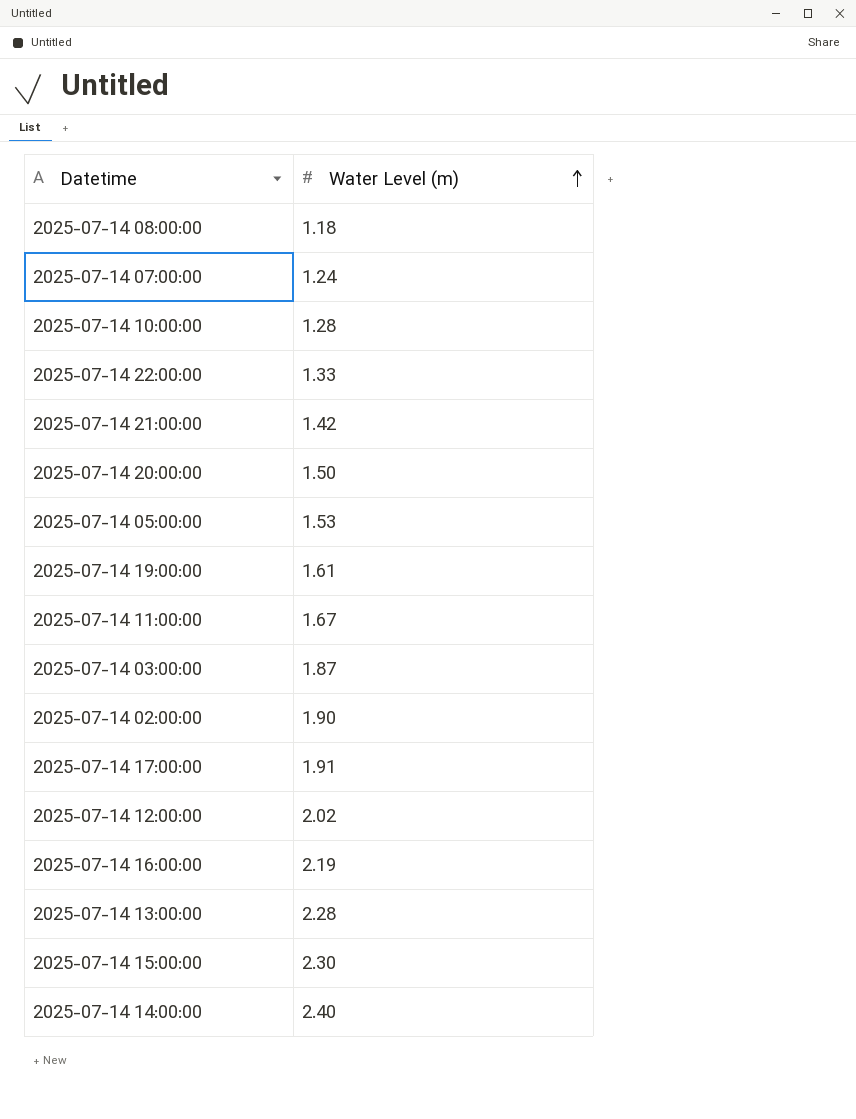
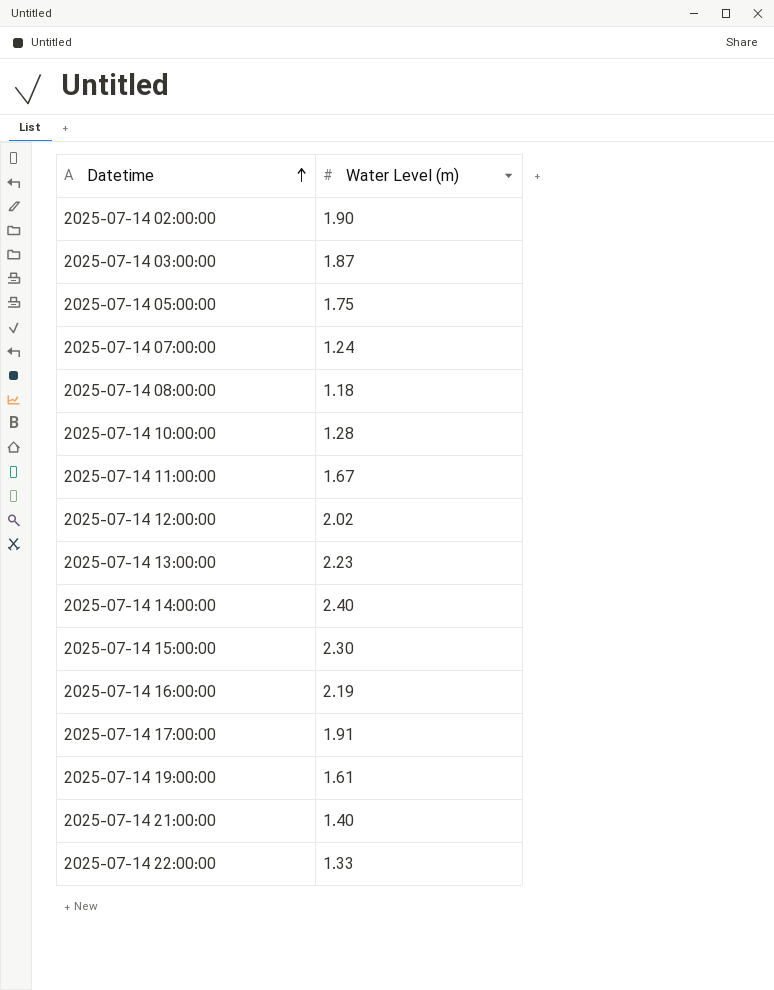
row order: Water Level (m) ascending -> Datetime ascending
row 2025-07-14 20:00:00: 1.50 -> none
2025-07-14 05:00:00 | Water Level (m): 1.53 -> 1.75
2025-07-14 13:00:00 | Water Level (m): 2.28 -> 2.23
2025-07-14 21:00:00 | Water Level (m): 1.42 -> 1.40

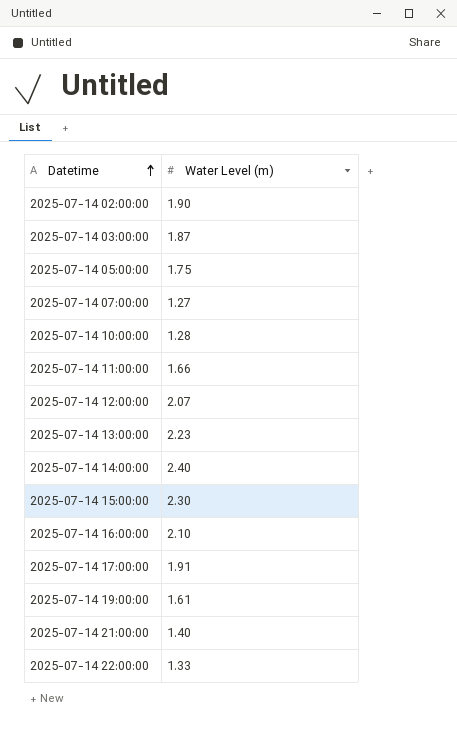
row 2025-07-14 08:00:00: 1.18 -> none
2025-07-14 07:00:00 | Water Level (m): 1.24 -> 1.27
2025-07-14 11:00:00 | Water Level (m): 1.67 -> 1.66
2025-07-14 12:00:00 | Water Level (m): 2.02 -> 2.07
2025-07-14 16:00:00 | Water Level (m): 2.19 -> 2.10

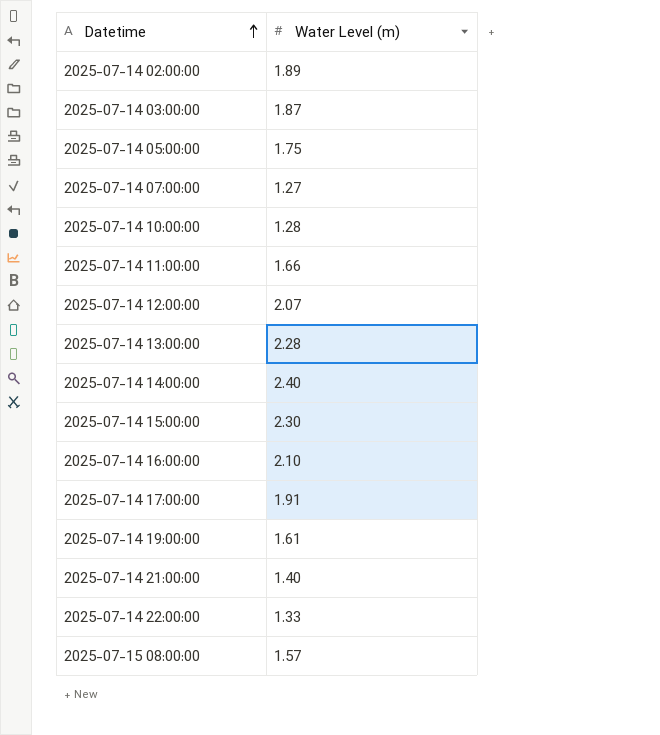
2025-07-14 02:00:00 | Water Level (m): 1.90 -> 1.89
2025-07-14 13:00:00 | Water Level (m): 2.23 -> 2.28
row 2025-07-15 08:00:00: none -> 1.57

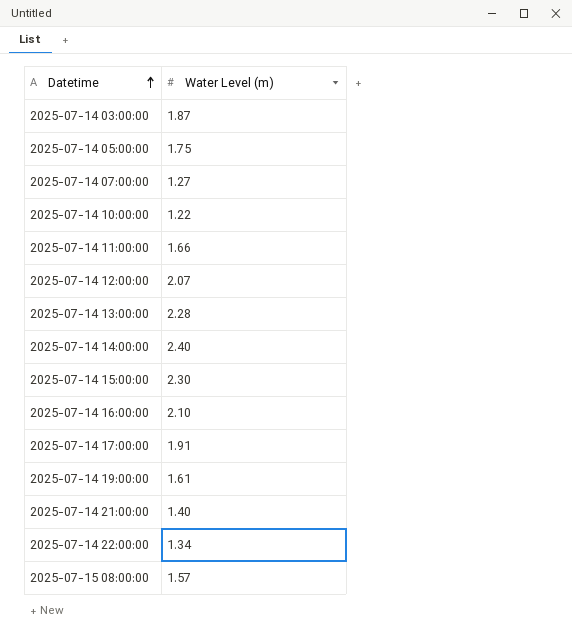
row 2025-07-14 02:00:00: 1.89 -> none
2025-07-14 10:00:00 | Water Level (m): 1.28 -> 1.22
2025-07-14 22:00:00 | Water Level (m): 1.33 -> 1.34

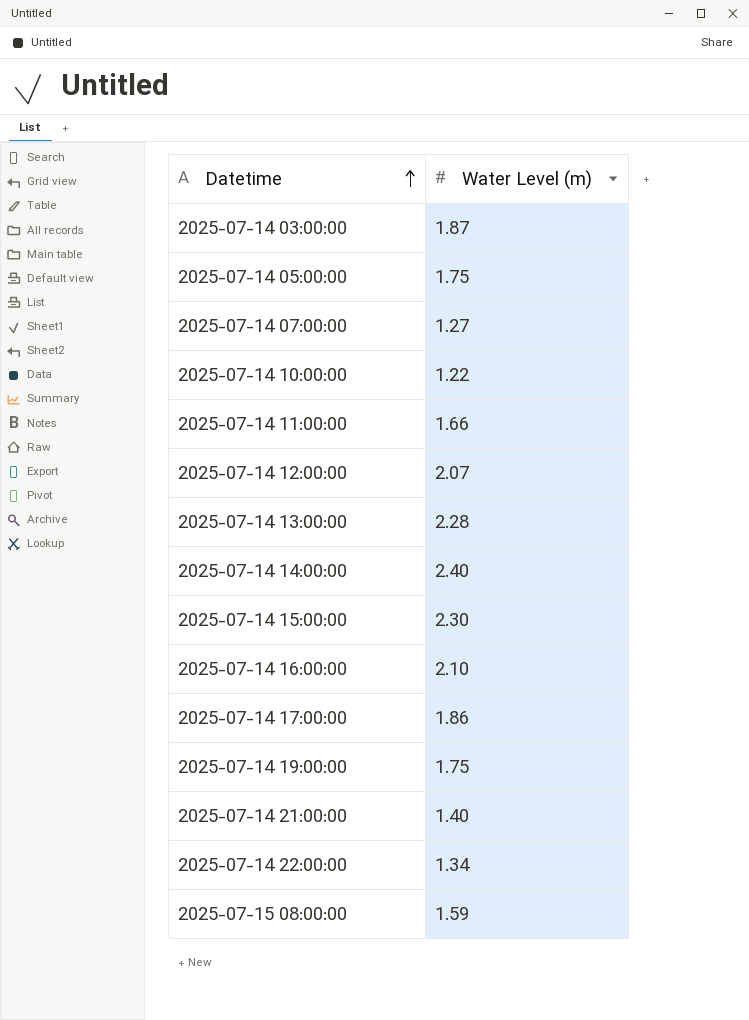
2025-07-14 17:00:00 | Water Level (m): 1.91 -> 1.86
2025-07-14 19:00:00 | Water Level (m): 1.61 -> 1.75
2025-07-15 08:00:00 | Water Level (m): 1.57 -> 1.59

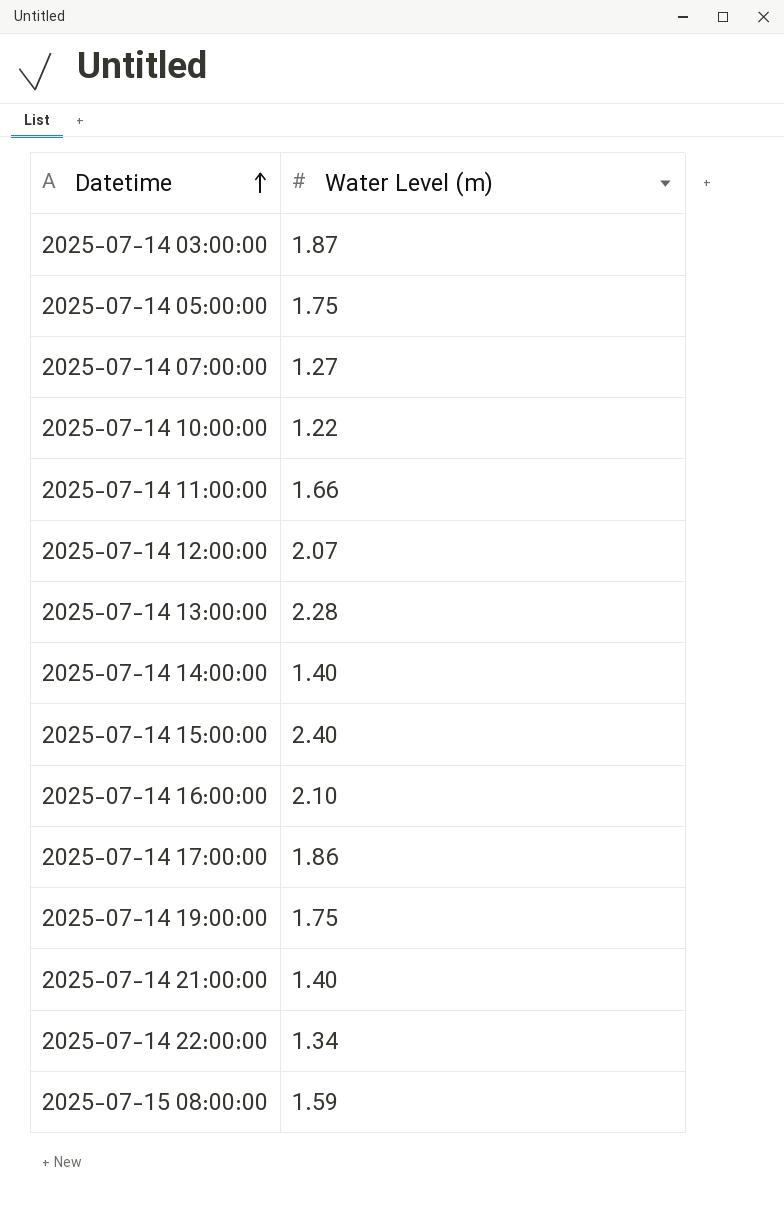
2025-07-14 14:00:00 | Water Level (m): 2.40 -> 1.40
2025-07-14 15:00:00 | Water Level (m): 2.30 -> 2.40

